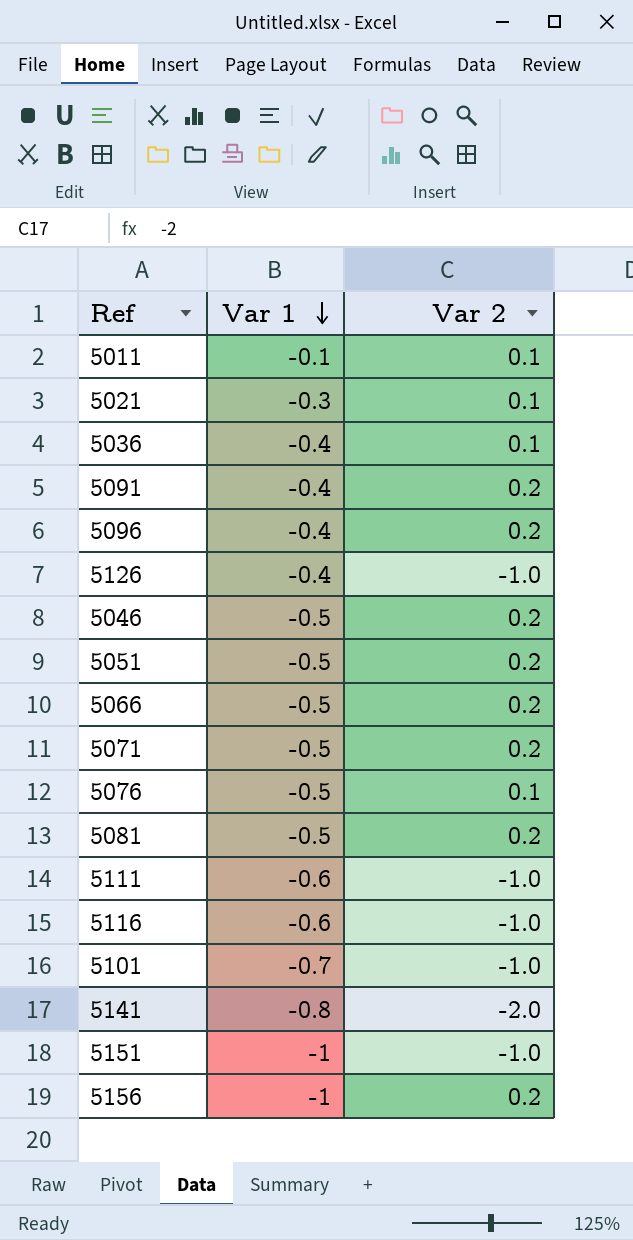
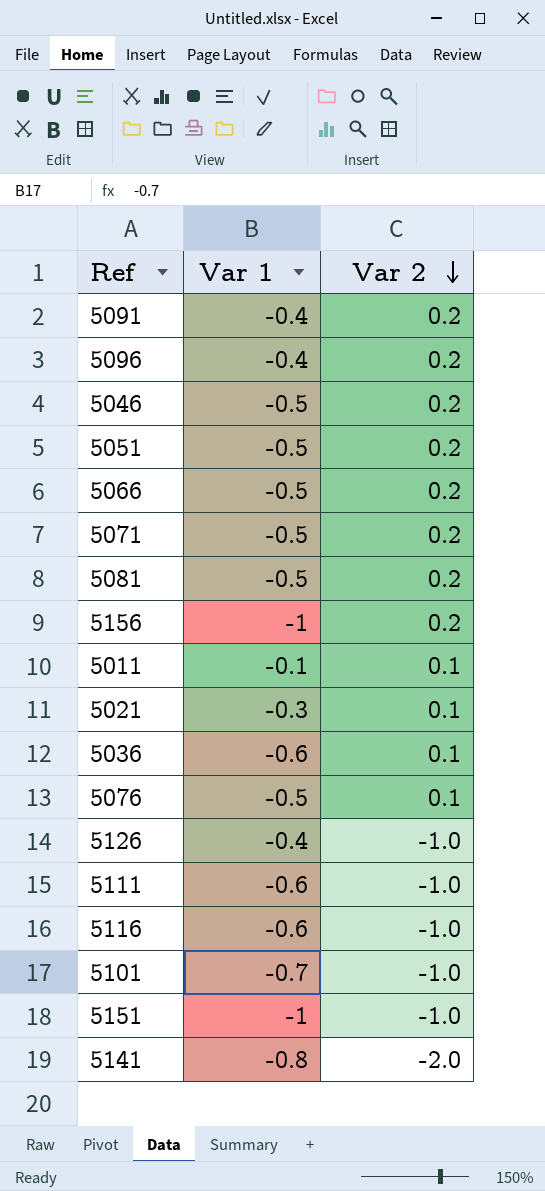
row order: Var 1 descending -> Var 2 descending
5036 | Var 1: -0.4 -> -0.6

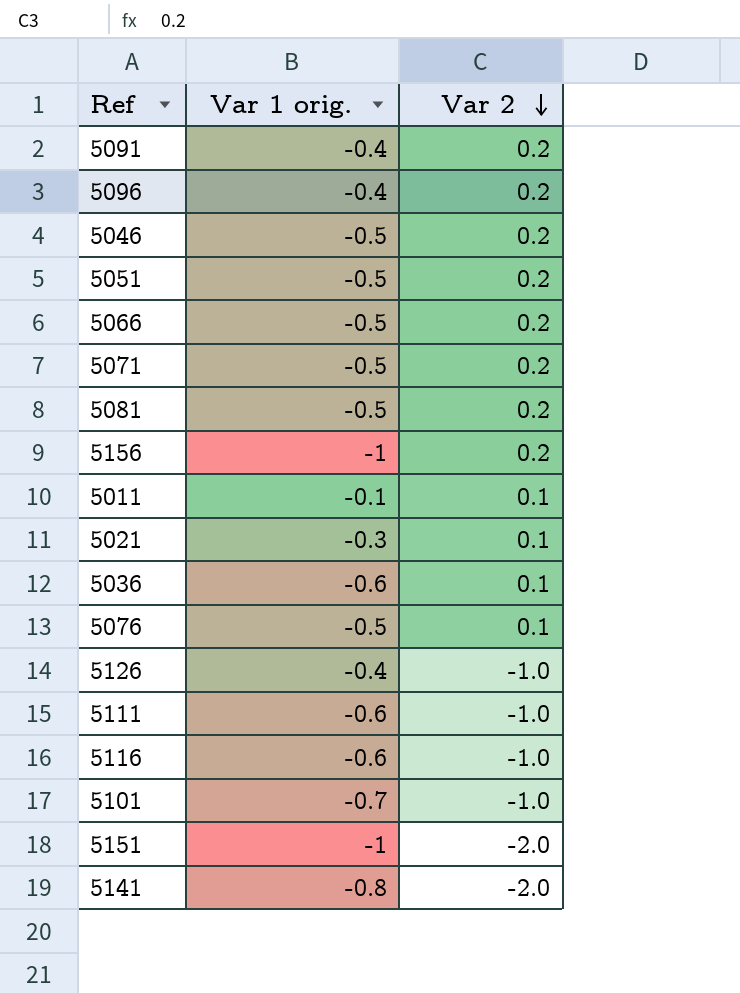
column name: Var 1 -> Var 1 orig.
5151 | Var 2: -1.0 -> -2.0

